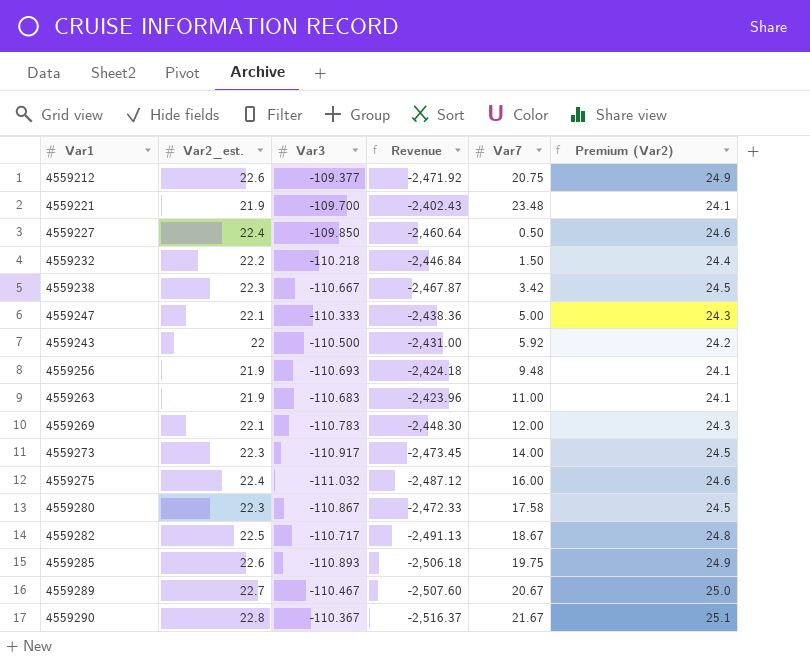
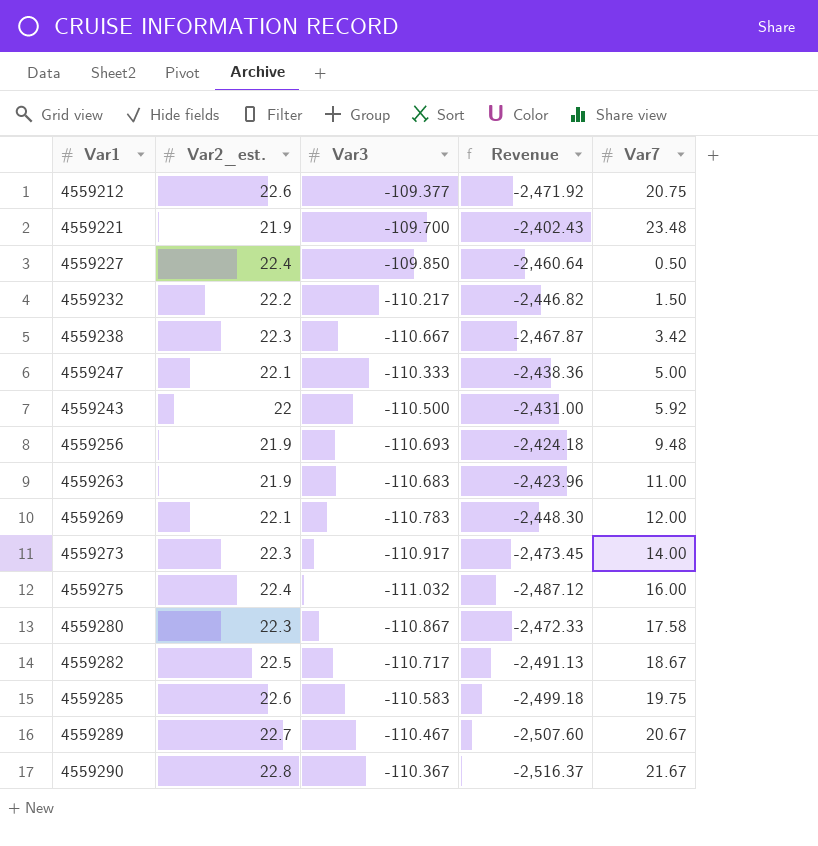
column Premium (Var2) | formula: [Var2_est.] * 1.1 -> none
4559232 | Var3: -110.218 -> -110.217
4559232 | Revenue: -2,446.84 -> -2,446.82
4559285 | Var3: -110.893 -> -110.583
4559285 | Revenue: -2,506.18 -> -2,499.18

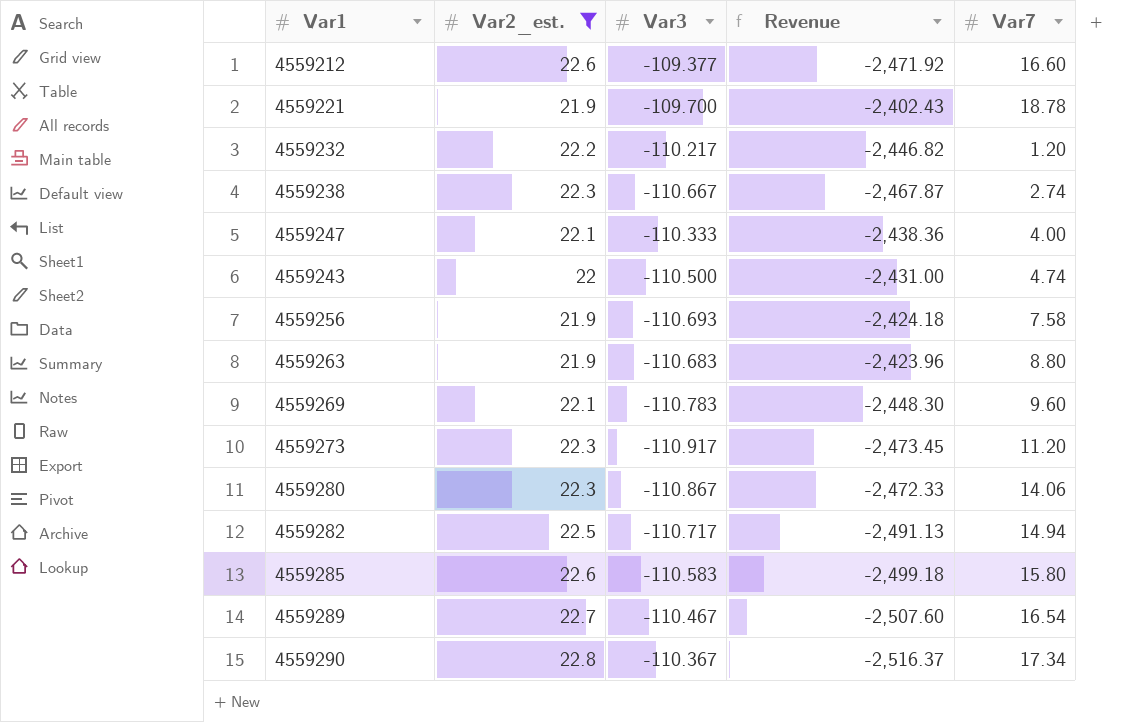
filter: none -> Var2_est. != 22.4
4559212 | Var7: 20.75 -> 16.60
4559221 | Var7: 23.48 -> 18.78
4559232 | Var7: 1.50 -> 1.20
4559238 | Var7: 3.42 -> 2.74
4559247 | Var7: 5.00 -> 4.00
4559243 | Var7: 5.92 -> 4.74
4559256 | Var7: 9.48 -> 7.58
4559263 | Var7: 11.00 -> 8.80
4559269 | Var7: 12.00 -> 9.60
4559273 | Var7: 14.00 -> 11.20
4559280 | Var7: 17.58 -> 14.06
4559282 | Var7: 18.67 -> 14.94
4559285 | Var7: 19.75 -> 15.80
4559289 | Var7: 20.67 -> 16.54
4559290 | Var7: 21.67 -> 17.34

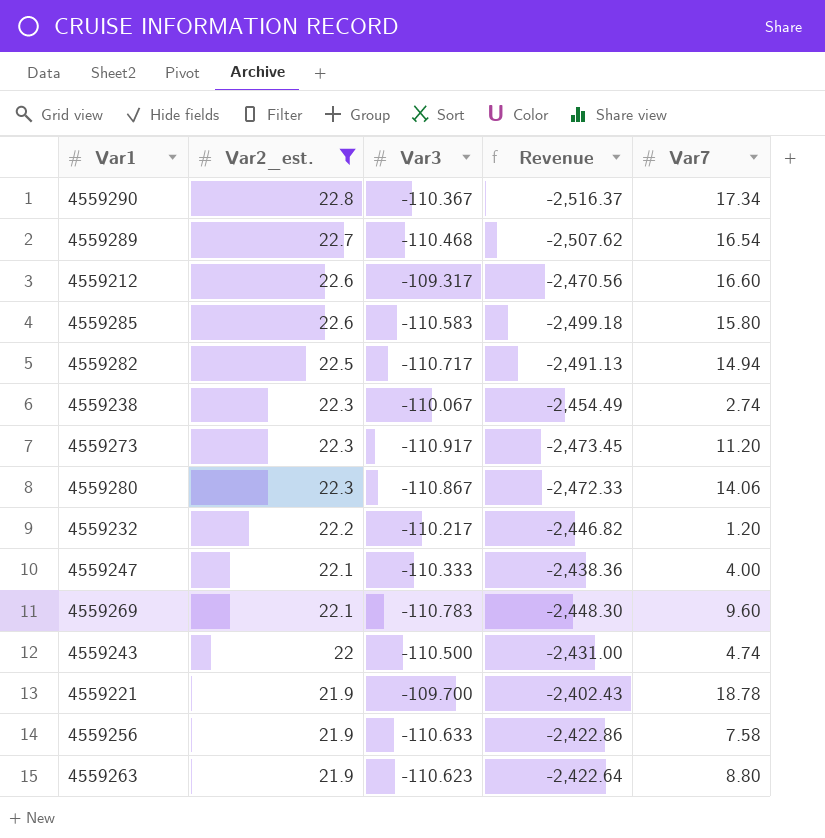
row order: none -> Var2_est. descending
4559289 | Var3: -110.467 -> -110.468
4559289 | Revenue: -2,507.60 -> -2,507.62
4559212 | Var3: -109.377 -> -109.317
4559212 | Revenue: -2,471.92 -> -2,470.56
4559238 | Var3: -110.667 -> -110.067
4559238 | Revenue: -2,467.87 -> -2,454.49
4559256 | Var3: -110.693 -> -110.633
4559256 | Revenue: -2,424.18 -> -2,422.86
4559263 | Var3: -110.683 -> -110.623
4559263 | Revenue: -2,423.96 -> -2,422.64

